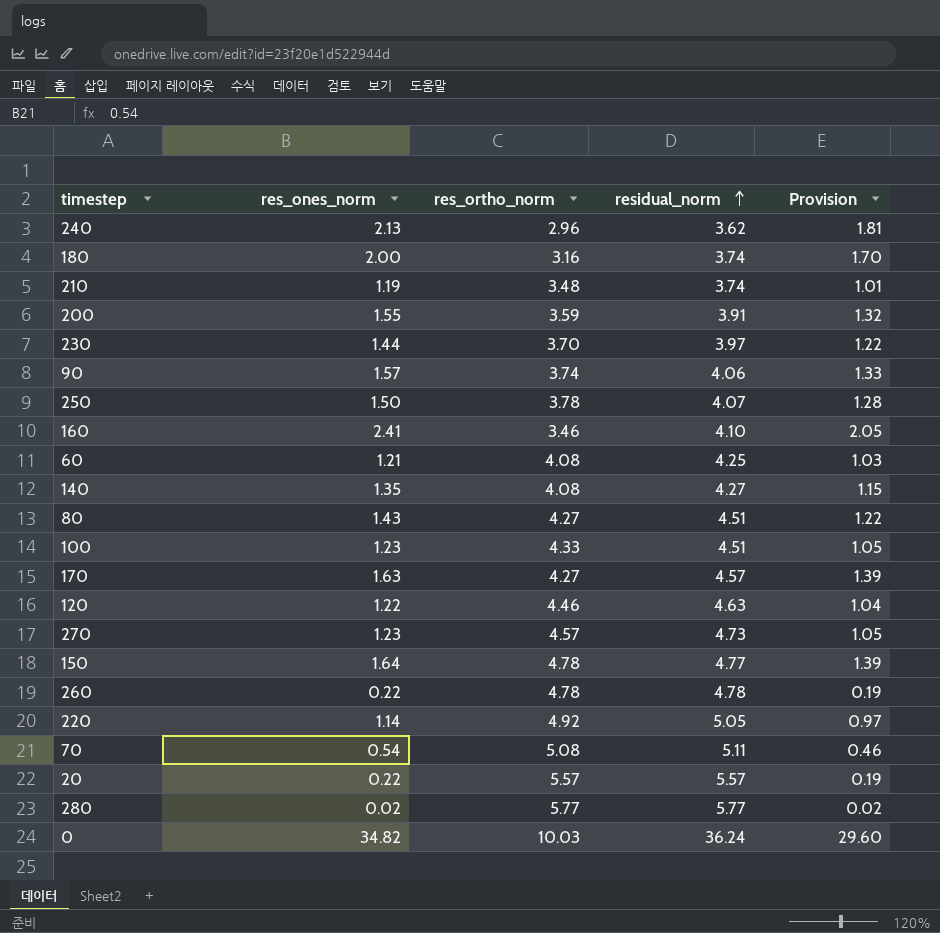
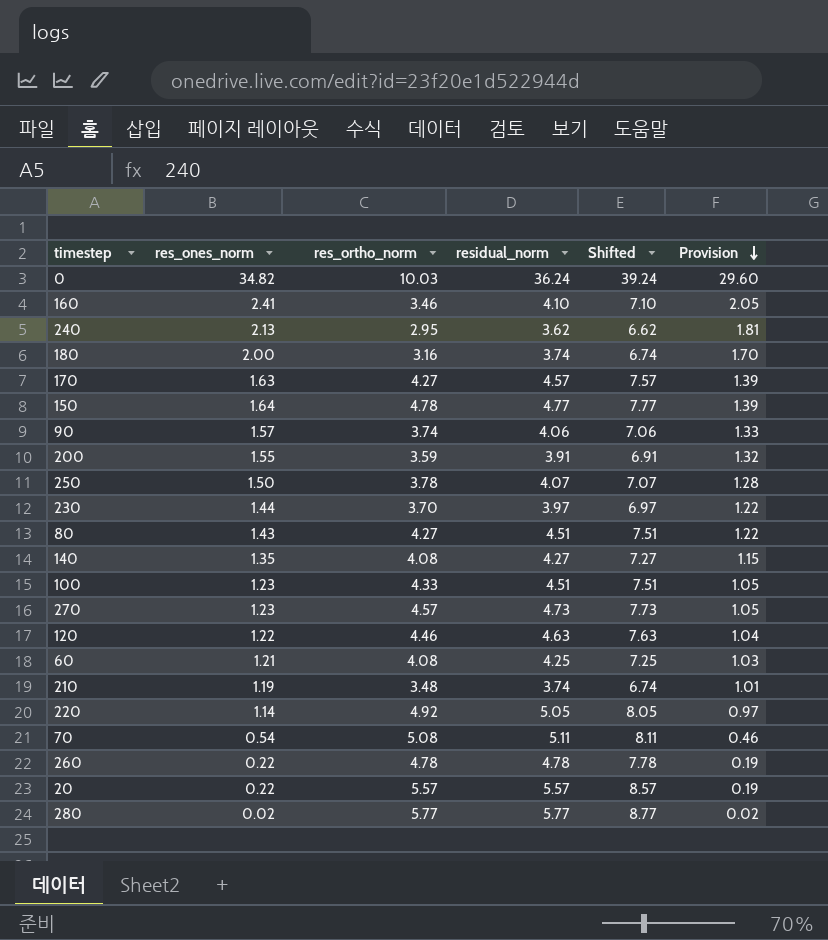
row order: residual_norm ascending -> Provision descending
column Shifted | formula: none -> [residual_norm] + 3
240 | res_ortho_norm: 2.96 -> 2.95

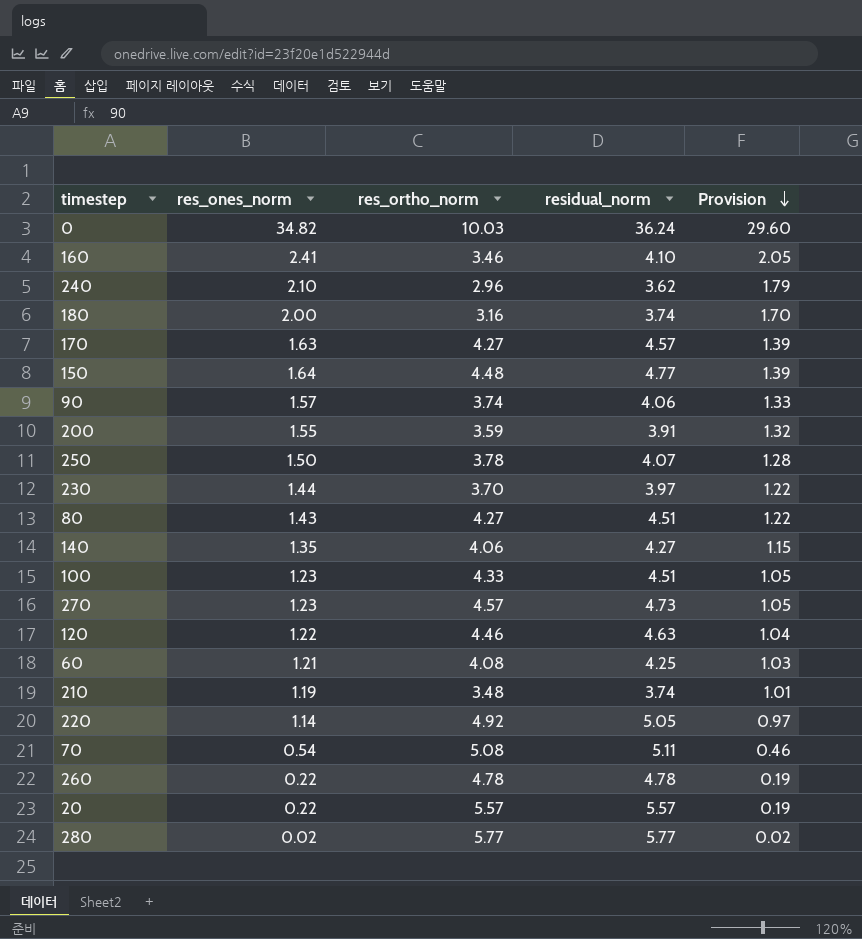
column Shifted | formula: [residual_norm] + 3 -> none
240 | res_ones_norm: 2.13 -> 2.10
240 | res_ortho_norm: 2.95 -> 2.96
240 | Provision: 1.81 -> 1.79
150 | res_ortho_norm: 4.78 -> 4.48
140 | res_ortho_norm: 4.08 -> 4.06

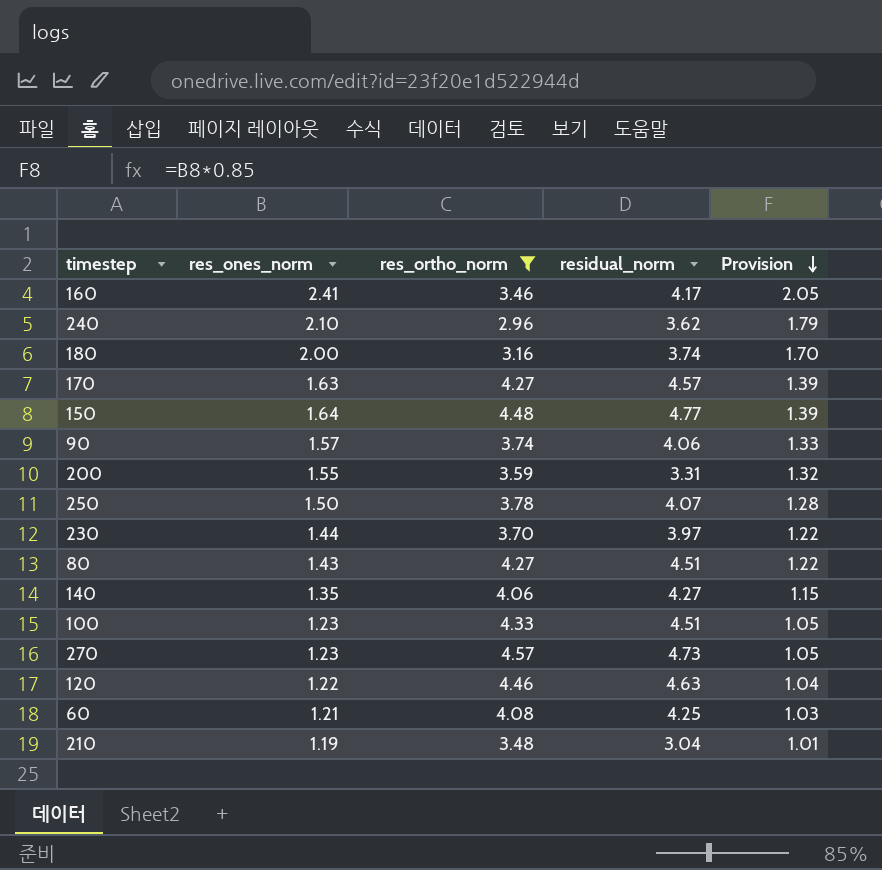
filter: none -> res_ortho_norm <= 4.57
160 | residual_norm: 4.10 -> 4.17
200 | residual_norm: 3.91 -> 3.31
210 | residual_norm: 3.74 -> 3.04

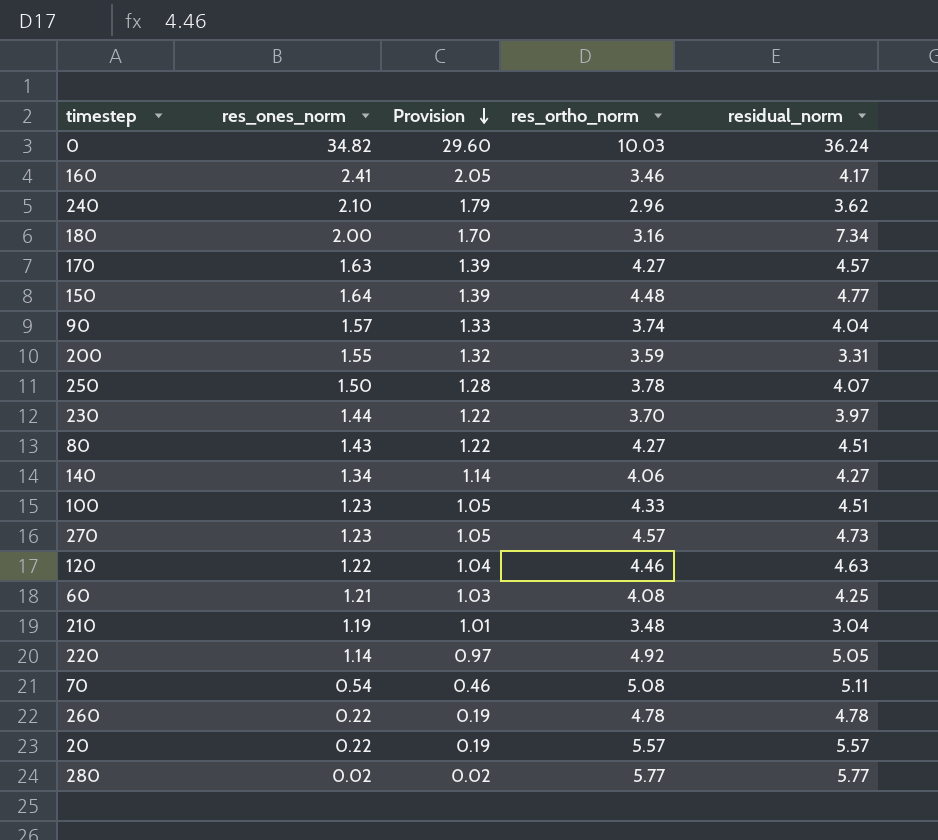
filter: res_ortho_norm <= 4.57 -> none
column Provision | position: 5 -> 3
180 | residual_norm: 3.74 -> 7.34
90 | residual_norm: 4.06 -> 4.04
140 | res_ones_norm: 1.35 -> 1.34
140 | Provision: 1.15 -> 1.14

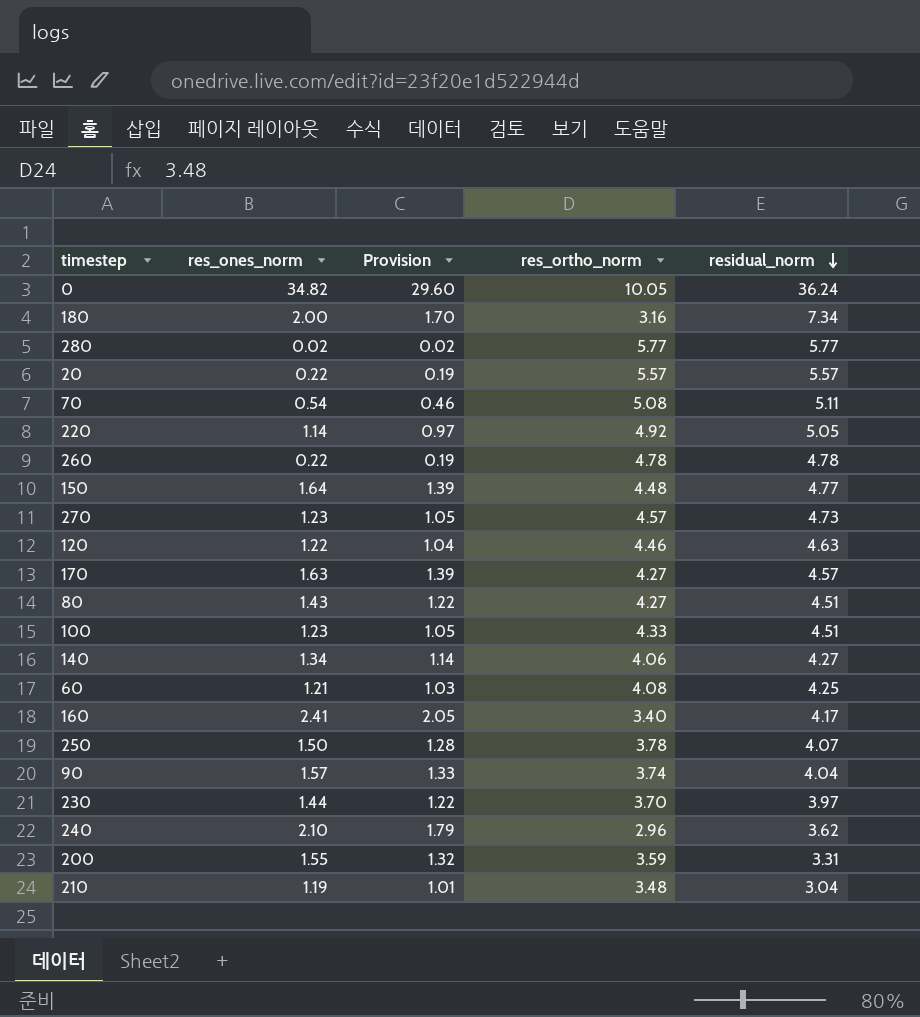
row order: Provision descending -> residual_norm descending
0 | res_ortho_norm: 10.03 -> 10.05
160 | res_ortho_norm: 3.46 -> 3.40

